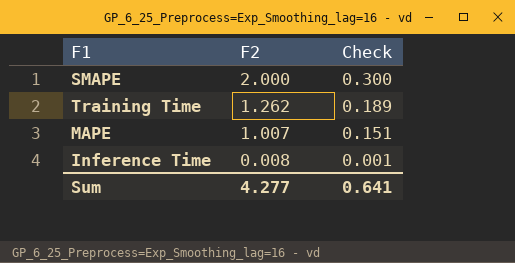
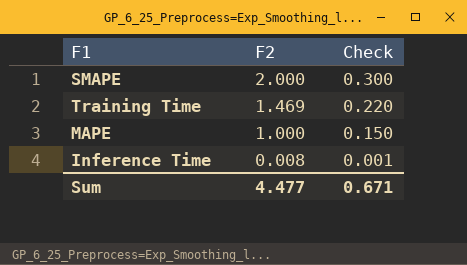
Training Time | F2: 1.262 -> 1.469
Training Time | Check: 0.189 -> 0.220
MAPE | F2: 1.007 -> 1.000
MAPE | Check: 0.151 -> 0.150
Sum | F2: 4.277 -> 4.477
Sum | Check: 0.641 -> 0.671

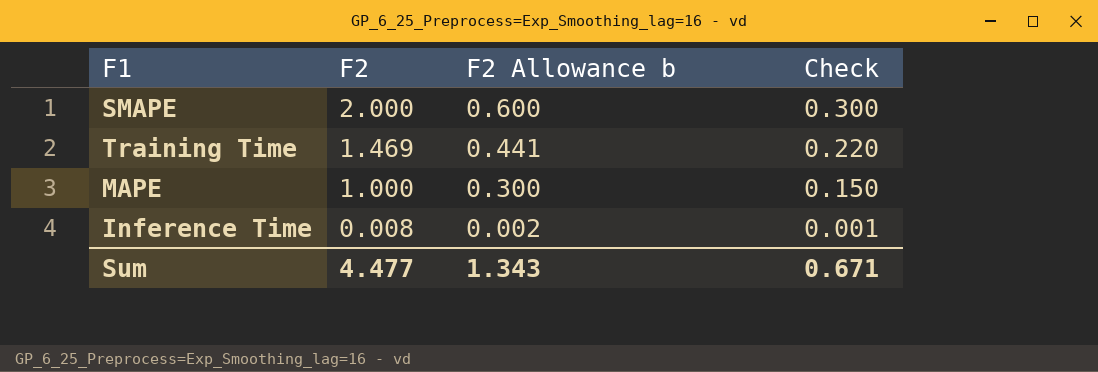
column F2 Allowance b | formula: none -> [F2] * 0.3

